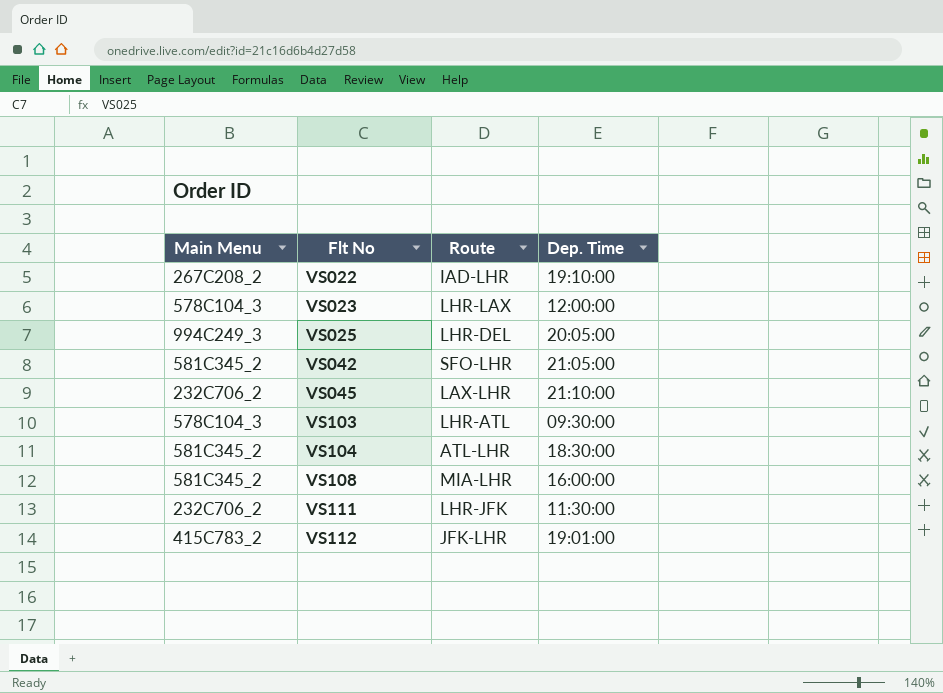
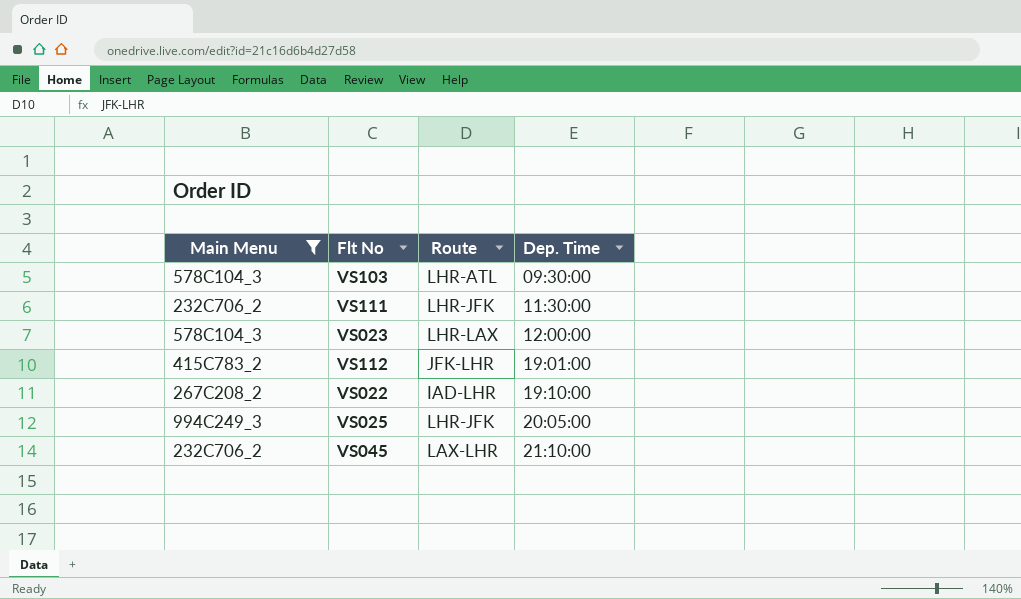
filter: none -> Main Menu != 581C345_2
row order: Flt No ascending -> Dep. Time ascending
VS025 | Route: LHR-DEL -> LHR-JFK

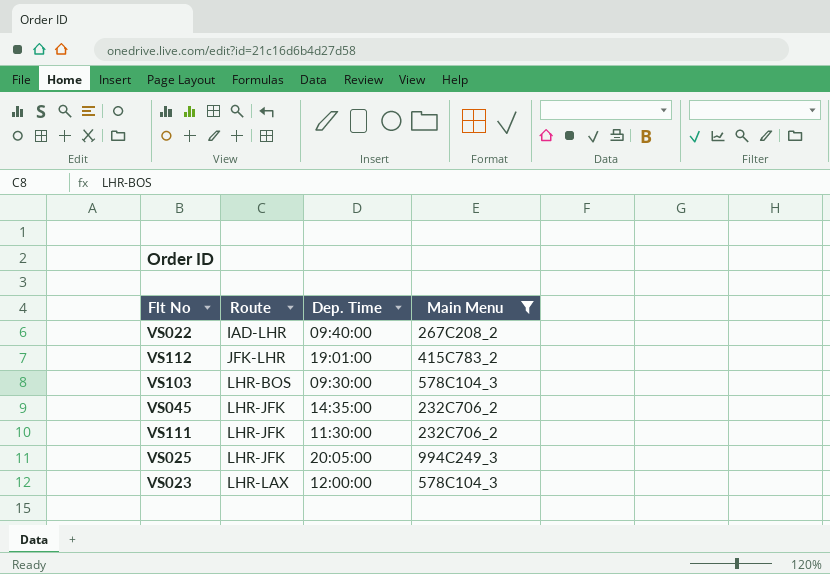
row order: Dep. Time ascending -> Route ascending
column Main Menu | position: 1 -> 4
VS022 | Dep. Time: 19:10:00 -> 09:40:00
VS103 | Route: LHR-ATL -> LHR-BOS
VS045 | Route: LAX-LHR -> LHR-JFK
VS045 | Dep. Time: 21:10:00 -> 14:35:00

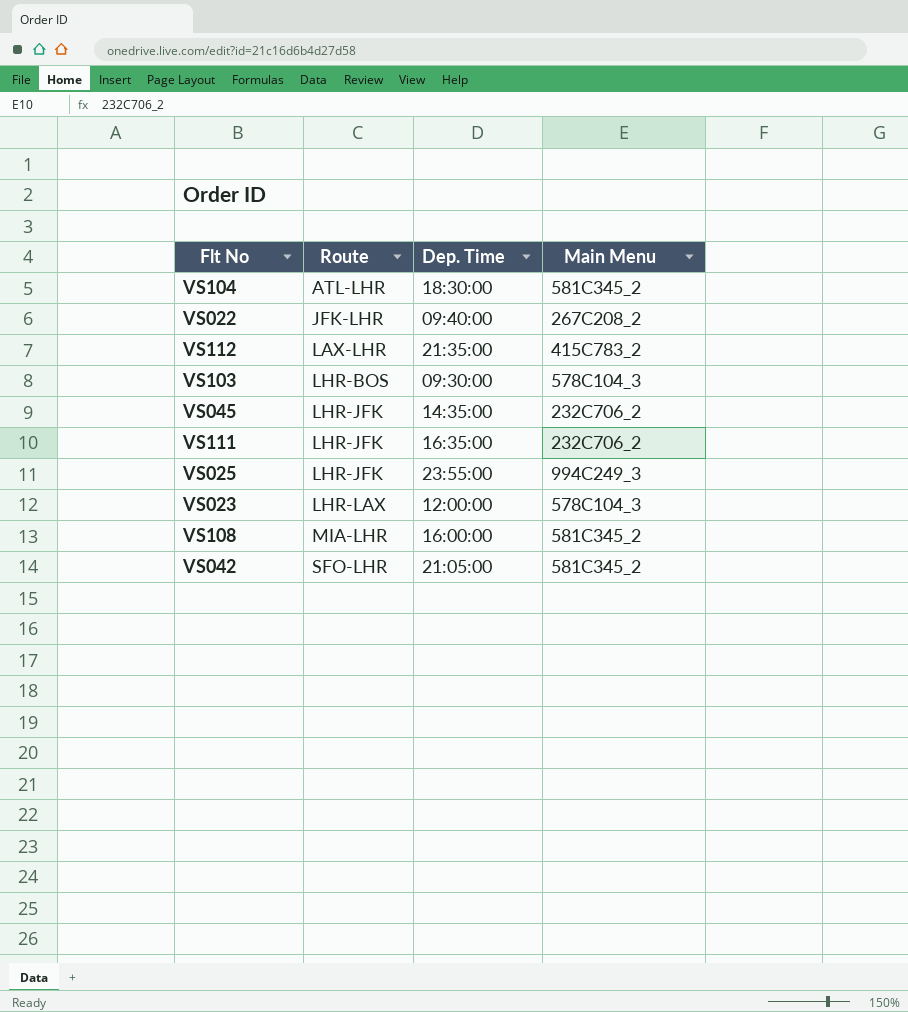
filter: Main Menu != 581C345_2 -> none
VS022 | Route: IAD-LHR -> JFK-LHR
VS112 | Route: JFK-LHR -> LAX-LHR
VS112 | Dep. Time: 19:01:00 -> 21:35:00
VS111 | Dep. Time: 11:30:00 -> 16:35:00
VS025 | Dep. Time: 20:05:00 -> 23:55:00

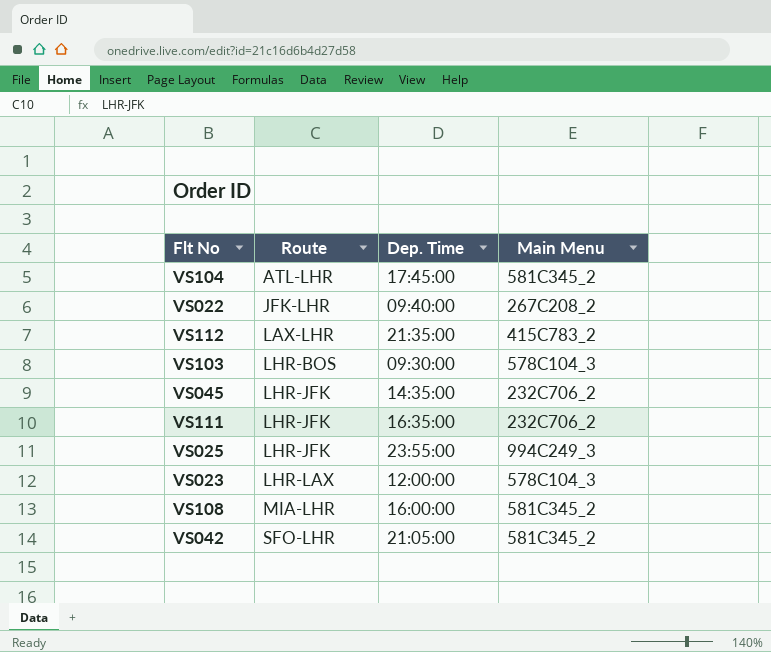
VS104 | Dep. Time: 18:30:00 -> 17:45:00

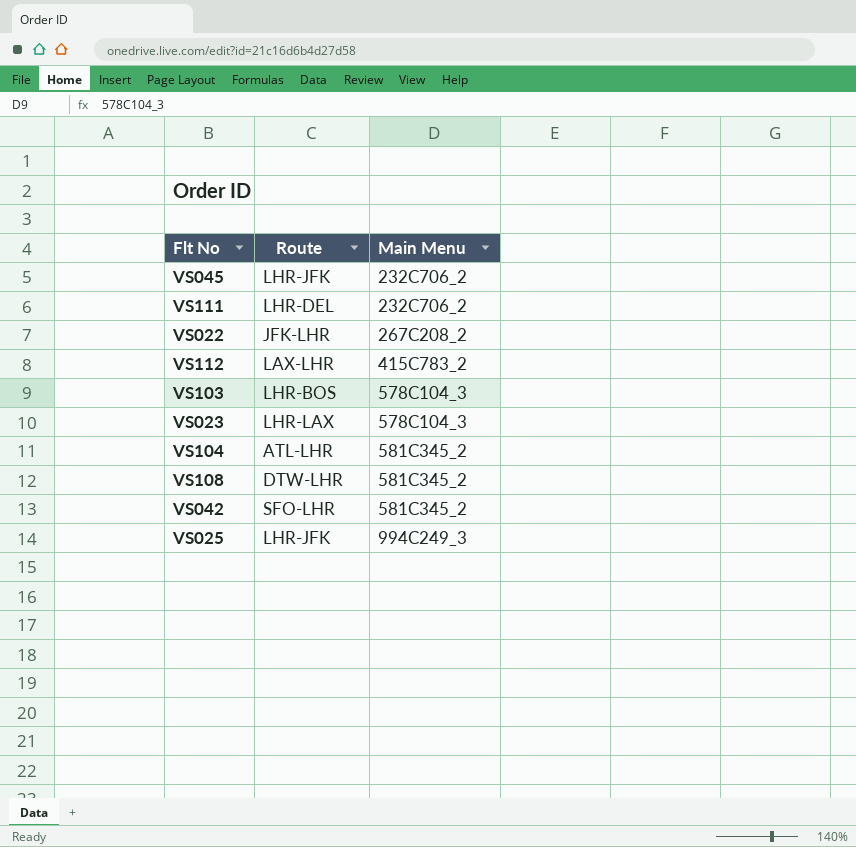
row order: Route ascending -> Main Menu ascending
column Dep. Time | position: 3 -> none
VS111 | Route: LHR-JFK -> LHR-DEL
VS108 | Route: MIA-LHR -> DTW-LHR

